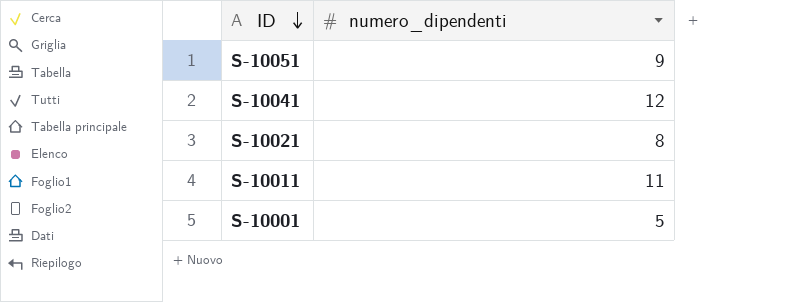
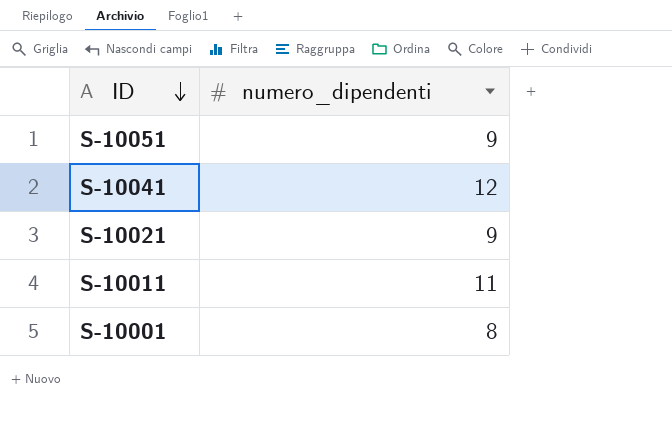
S-10021 | numero_dipendenti: 8 -> 9
S-10001 | numero_dipendenti: 5 -> 8

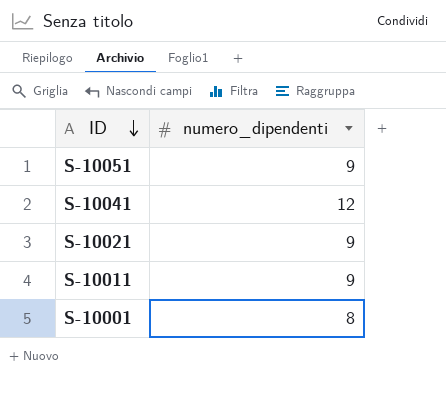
S-10011 | numero_dipendenti: 11 -> 9

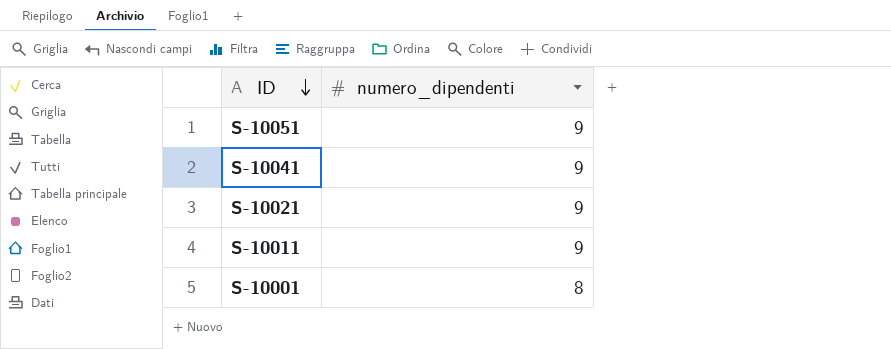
S-10041 | numero_dipendenti: 12 -> 9

